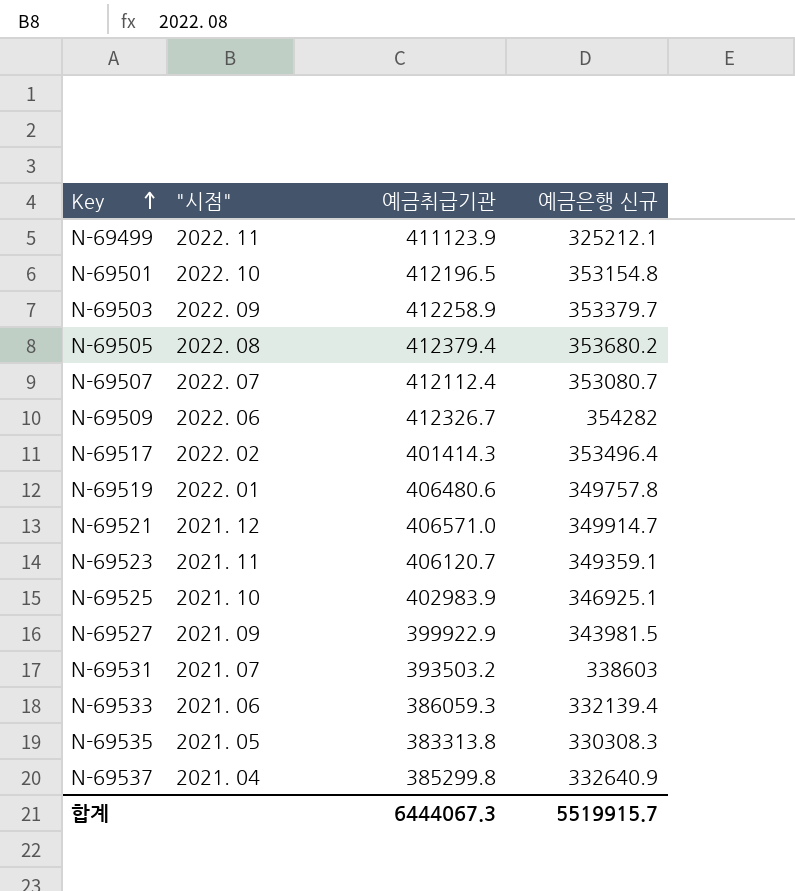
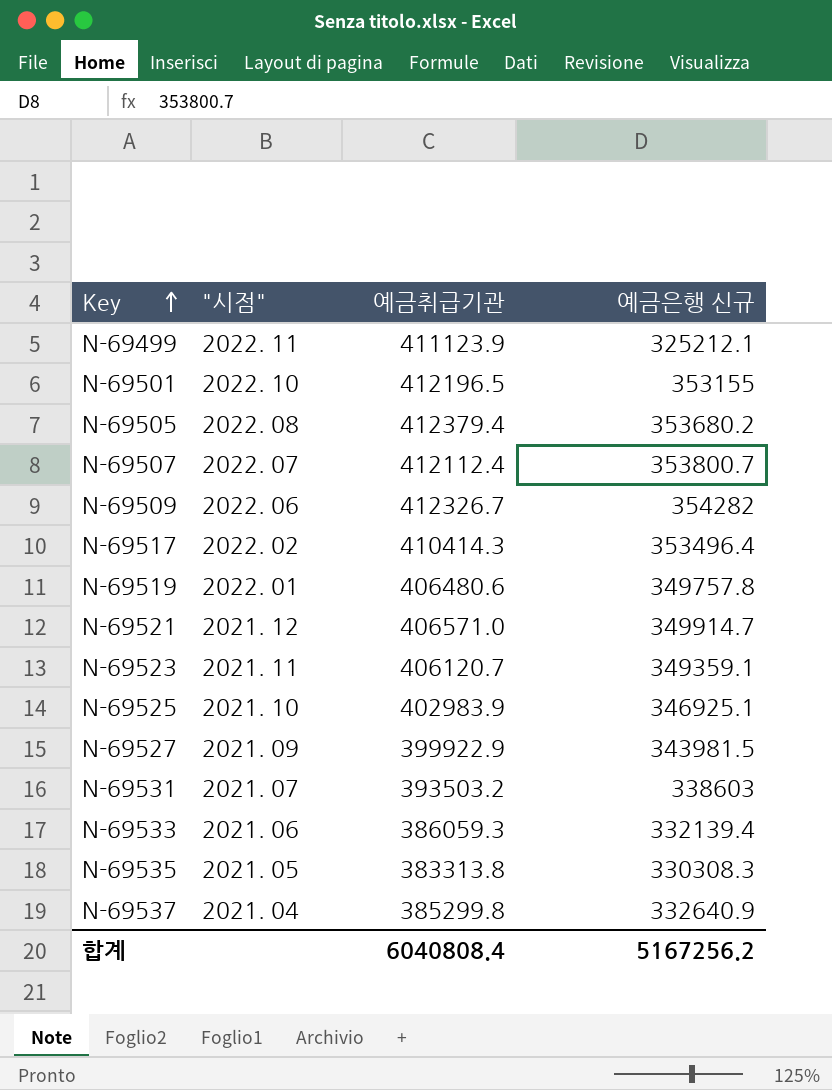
row N-69503: 2022. 09 | 412258.9 | 353379.7 -> none
N-69501 | 예금은행 신규: 353154.8 -> 353155
N-69507 | 예금은행 신규: 353080.7 -> 353800.7
N-69517 | 예금취급기관: 401414.3 -> 410414.3
합계 | 예금취급기관: 6444067.3 -> 6040808.4
합계 | 예금은행 신규: 5519915.7 -> 5167256.2

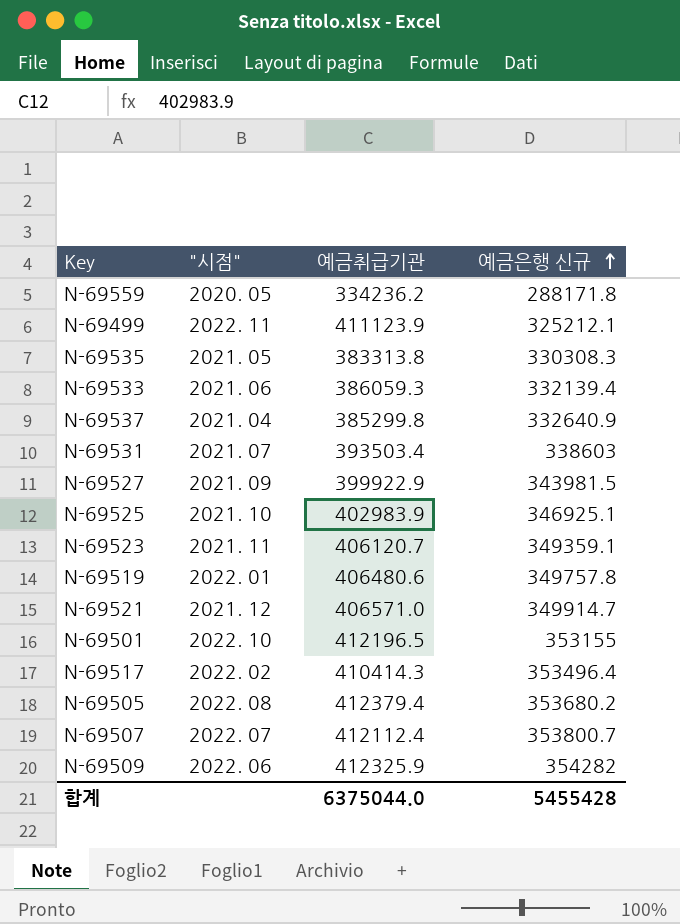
row order: Key ascending -> 예금은행 신규 ascending
row N-69559: none -> 2020. 05 | 334236.2 | 288171.8
N-69531 | 예금취급기관: 393503.2 -> 393503.4
N-69509 | 예금취급기관: 412326.7 -> 412325.9
합계 | 예금취급기관: 6040808.4 -> 6375044.0
합계 | 예금은행 신규: 5167256.2 -> 5455428

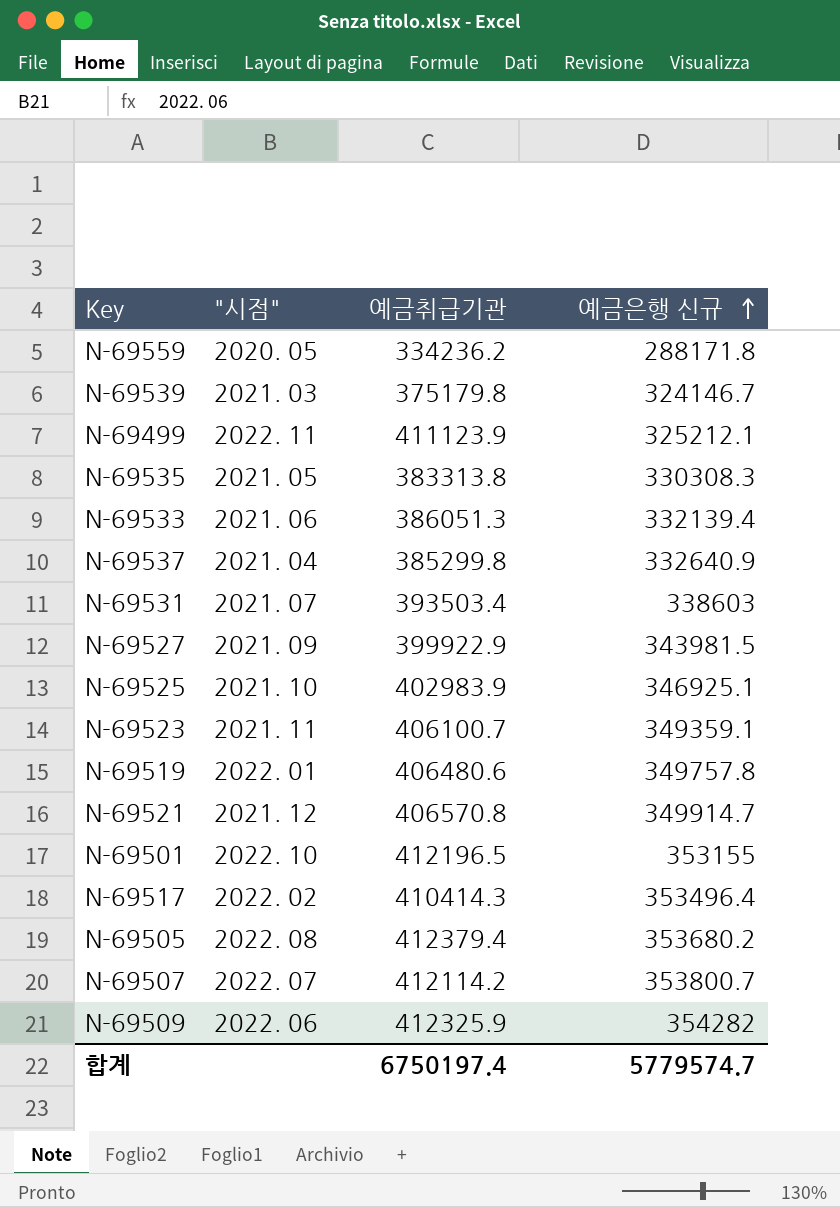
row N-69539: none -> 2021. 03 | 375179.8 | 324146.7
N-69533 | 예금취급기관: 386059.3 -> 386051.3
N-69523 | 예금취급기관: 406120.7 -> 406100.7
N-69521 | 예금취급기관: 406571.0 -> 406570.8
N-69507 | 예금취급기관: 412112.4 -> 412114.2
합계 | 예금취급기관: 6375044.0 -> 6750197.4
합계 | 예금은행 신규: 5455428 -> 5779574.7

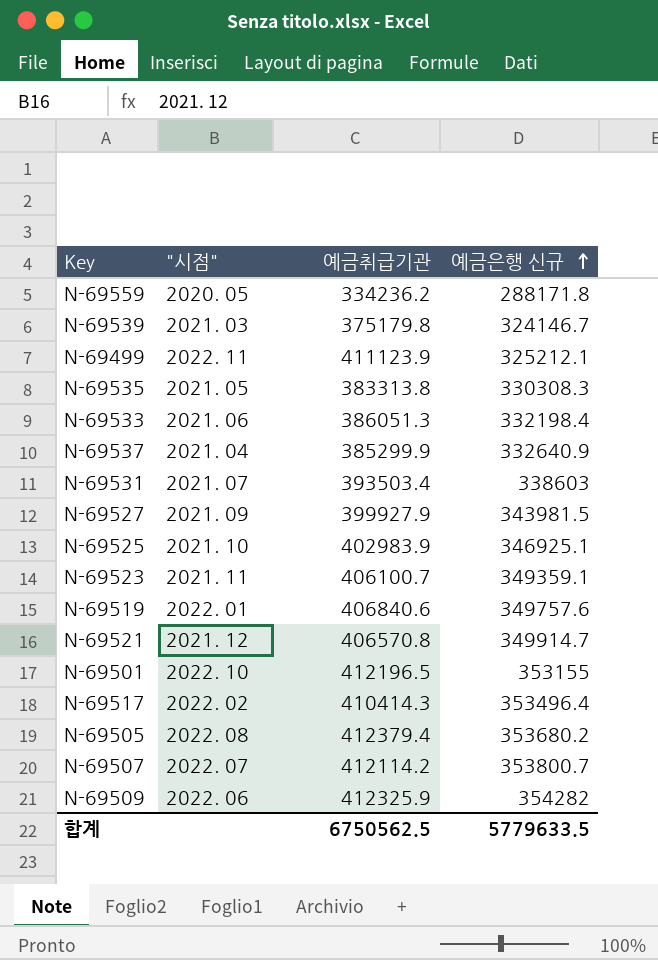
N-69533 | 예금은행 신규: 332139.4 -> 332198.4
N-69537 | 예금취급기관: 385299.8 -> 385299.9
N-69527 | 예금취급기관: 399922.9 -> 399927.9
N-69519 | 예금취급기관: 406480.6 -> 406840.6
N-69519 | 예금은행 신규: 349757.8 -> 349757.6
합계 | 예금취급기관: 6750197.4 -> 6750562.5
합계 | 예금은행 신규: 5779574.7 -> 5779633.5

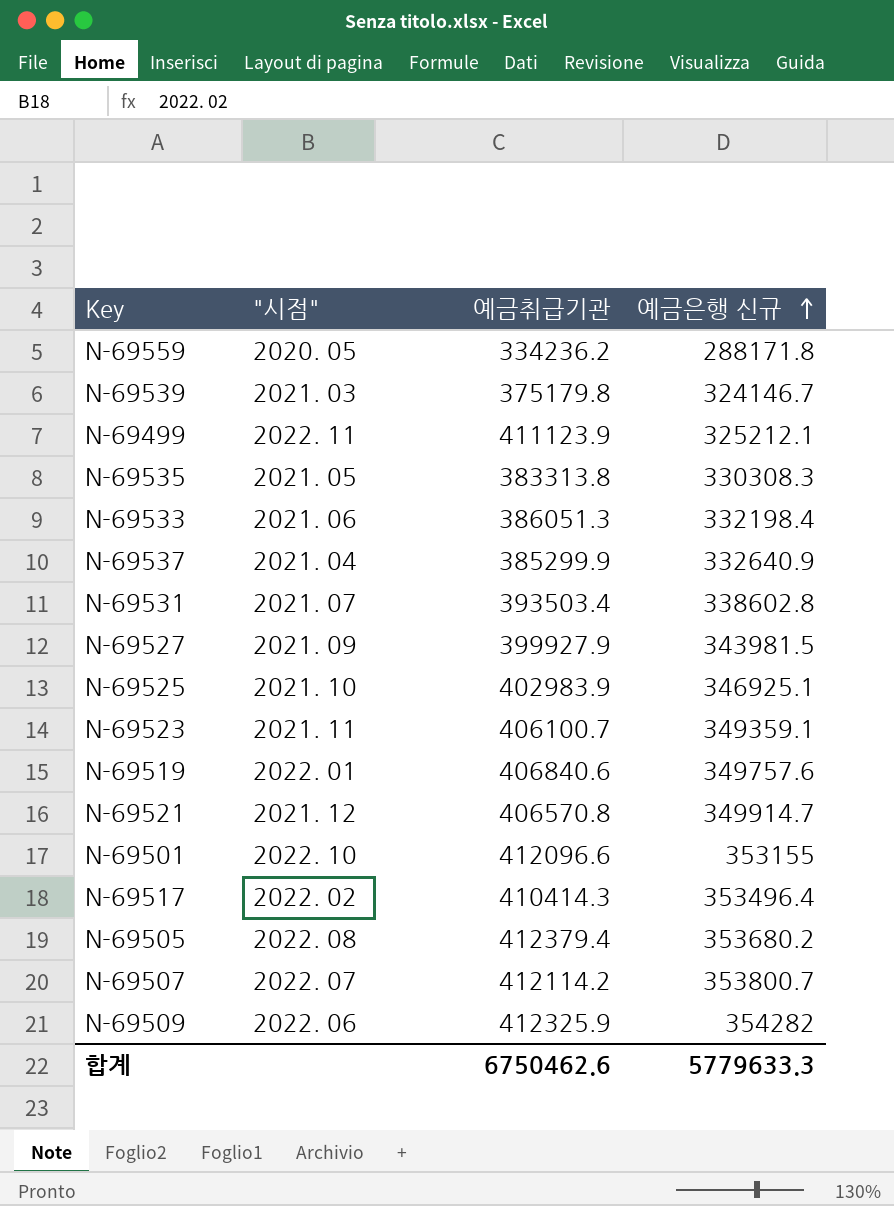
N-69531 | 예금은행 신규: 338603 -> 338602.8
N-69501 | 예금취급기관: 412196.5 -> 412096.6
합계 | 예금취급기관: 6750562.5 -> 6750462.6
합계 | 예금은행 신규: 5779633.5 -> 5779633.3

